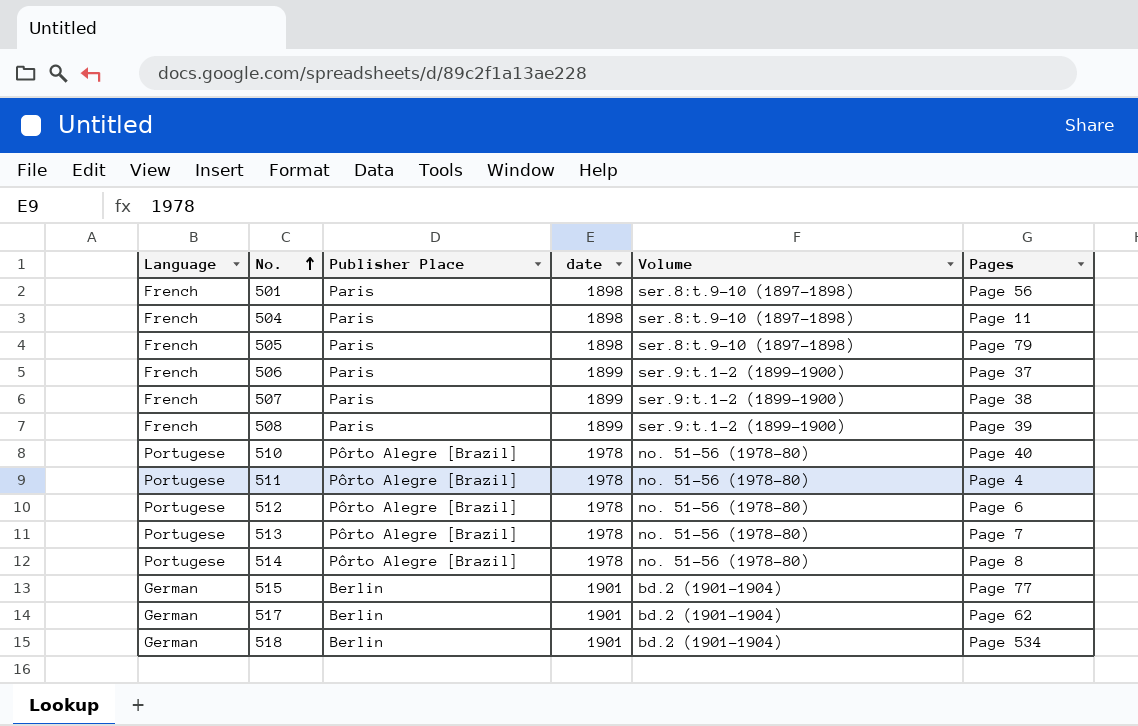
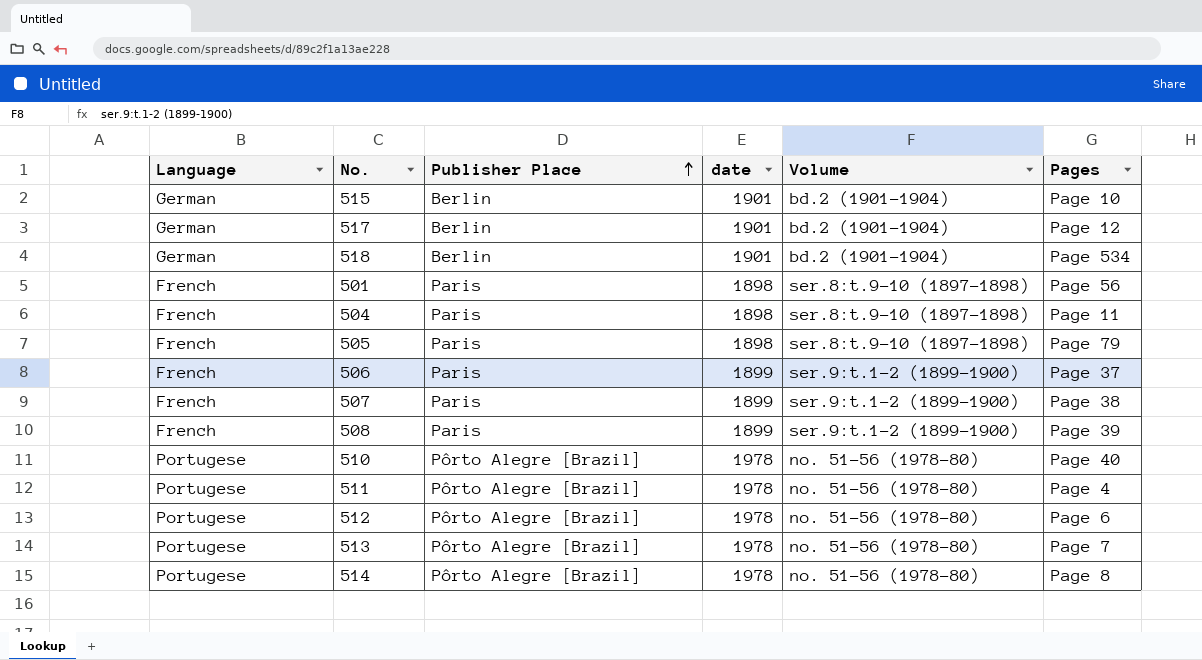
row order: No. ascending -> Publisher Place ascending
515 | Pages: Page 77 -> Page 10
517 | Pages: Page 62 -> Page 12

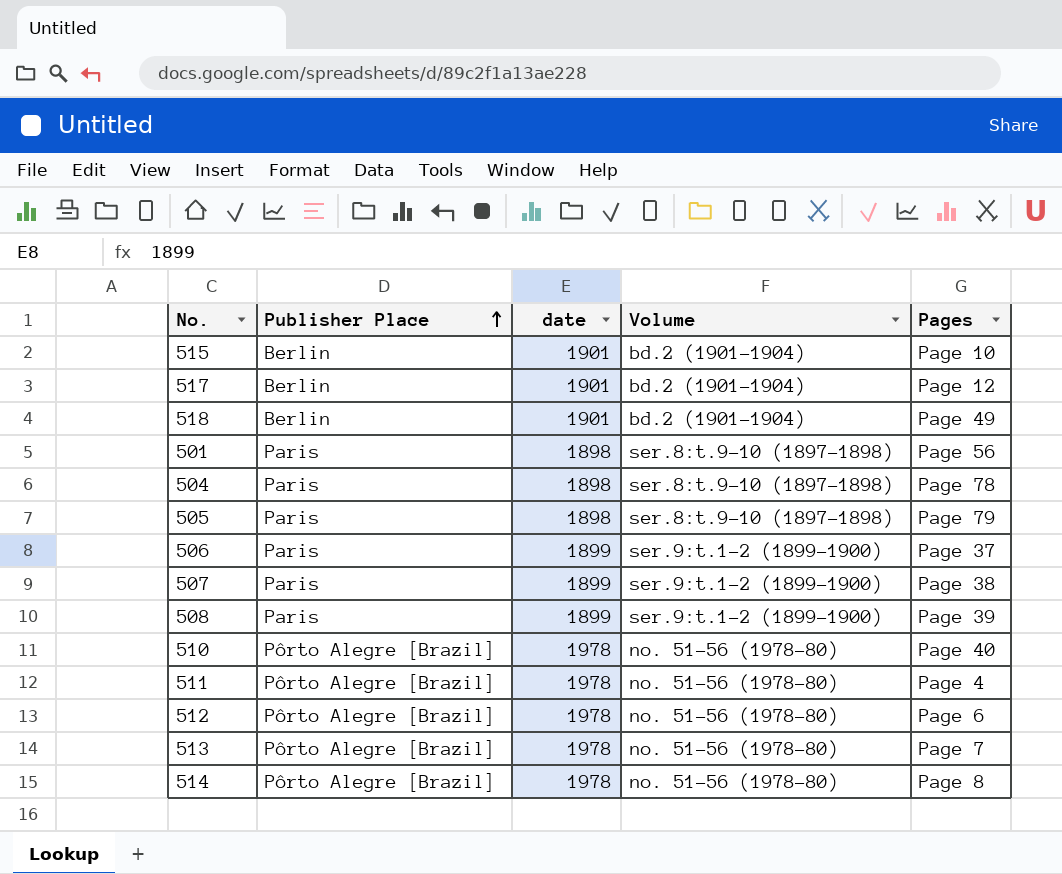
column Language | position: 1 -> none
518 | Pages: Page 534 -> Page 49
504 | Pages: Page 11 -> Page 78

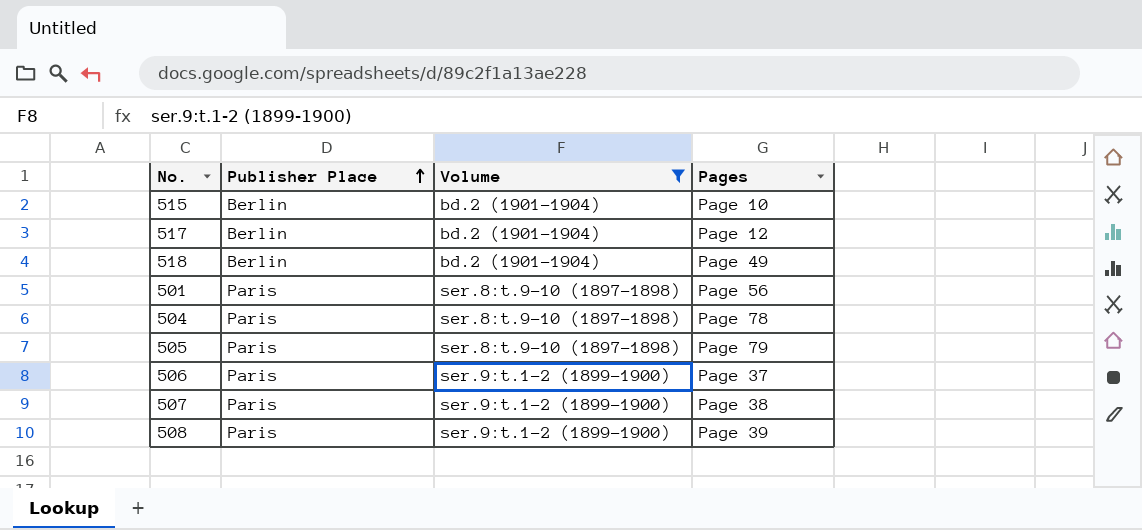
filter: none -> Volume != no. 51-56 (1978-80)
column date | position: 3 -> none

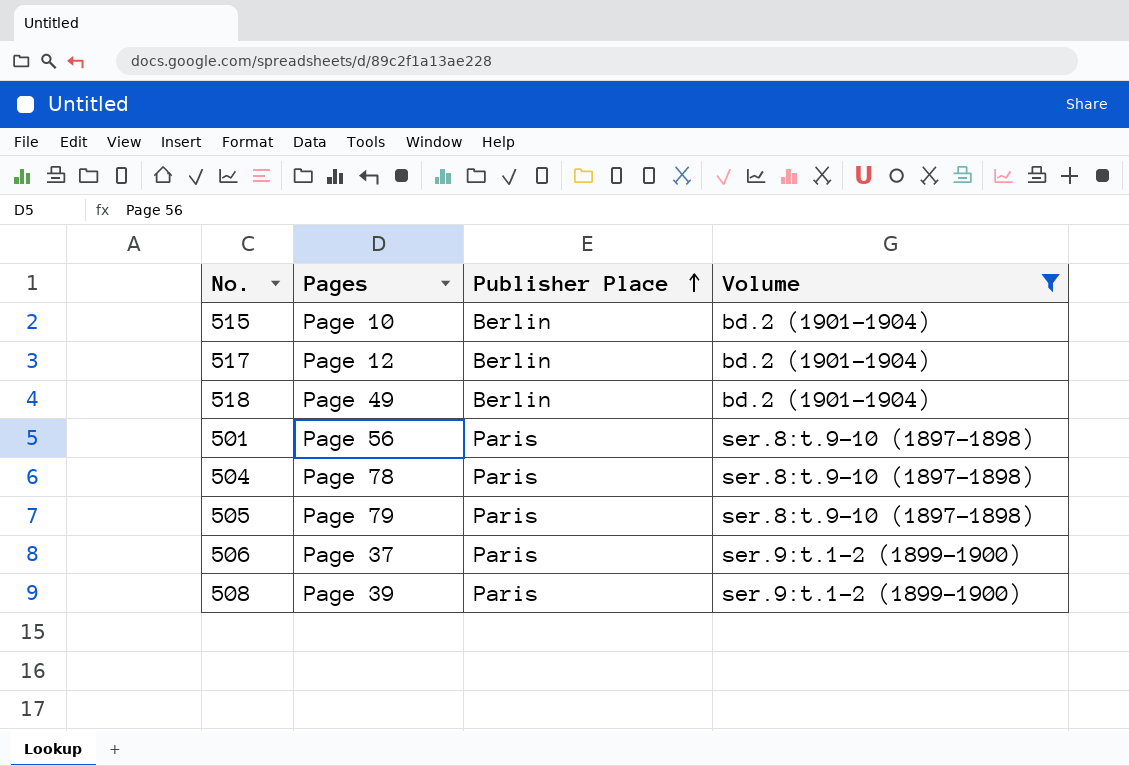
column Pages | position: 4 -> 2
row 507: Paris | ser.9:t.1-2 (1899-1900) | Page 38 -> none

